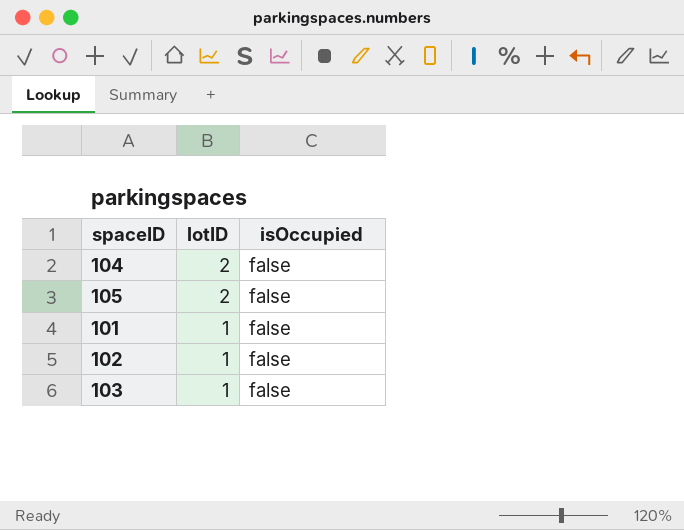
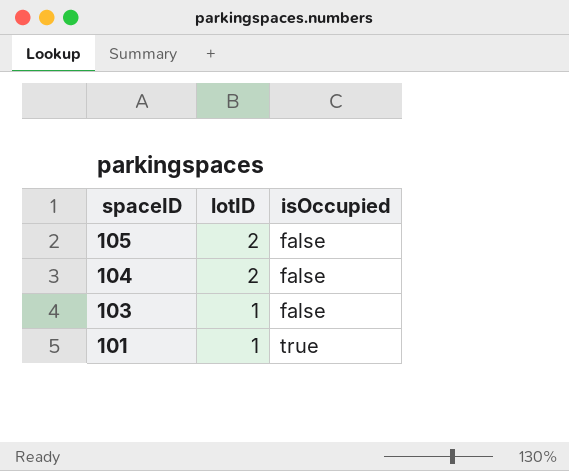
row order: lotID descending -> spaceID descending
row 102: 1 | false -> none
101 | isOccupied: false -> true

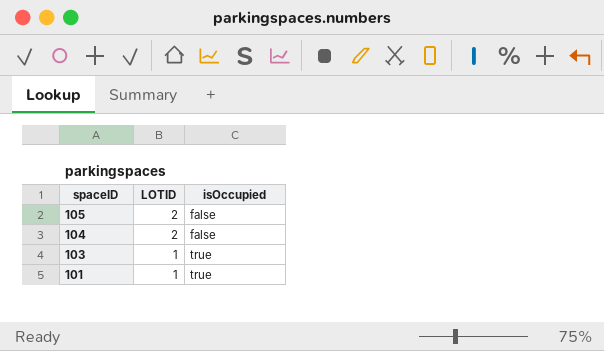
column name: lotID -> LOTID
103 | isOccupied: false -> true

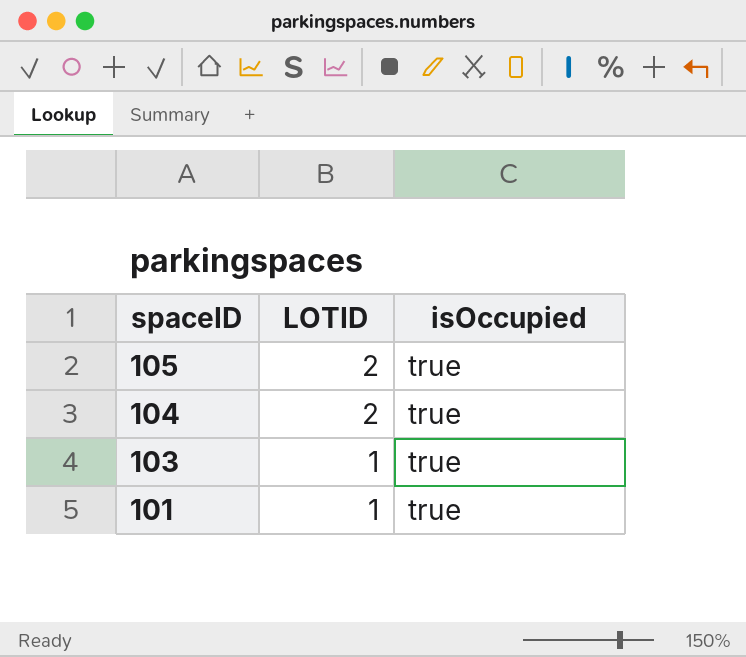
105 | isOccupied: false -> true
104 | isOccupied: false -> true

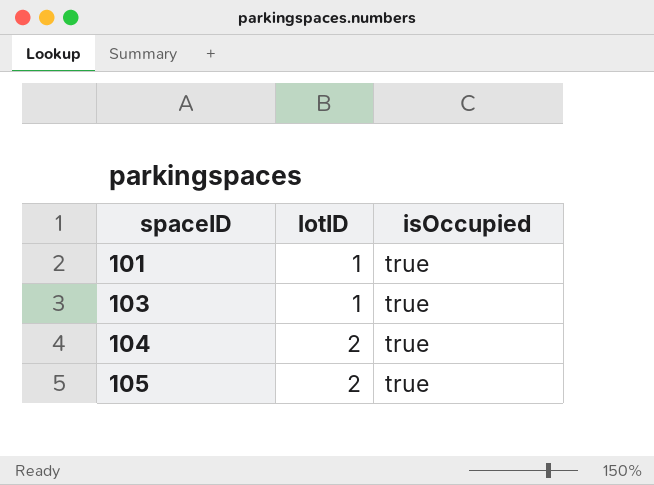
row order: spaceID descending -> spaceID ascending
column name: LOTID -> lotID

